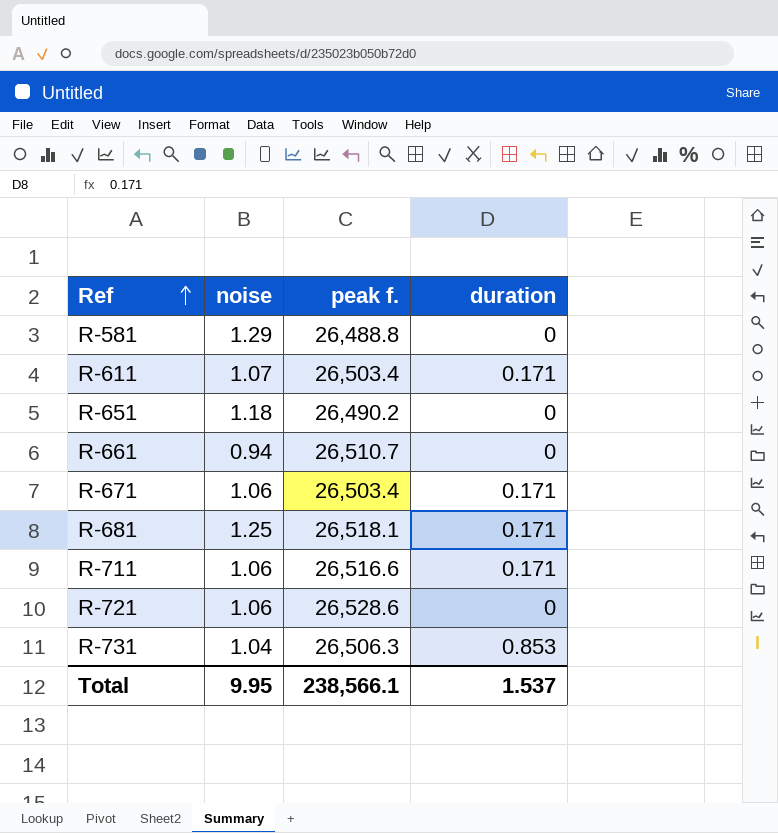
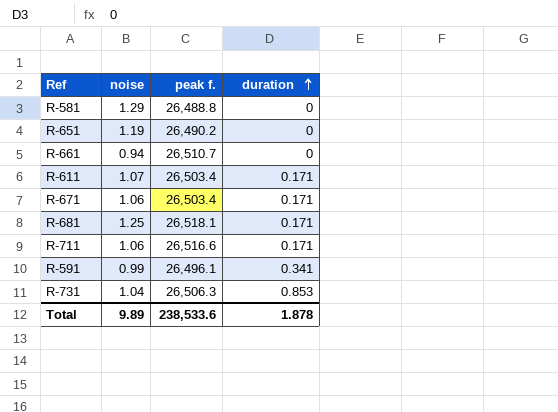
row order: Ref ascending -> duration ascending
row R-721: 1.06 | 26,528.6 | 0 -> none
R-651 | noise: 1.18 -> 1.19
row R-591: none -> 0.99 | 26,496.1 | 0.341
Total | noise: 9.95 -> 9.89
Total | peak f.: 238,566.1 -> 238,533.6
Total | duration: 1.537 -> 1.878

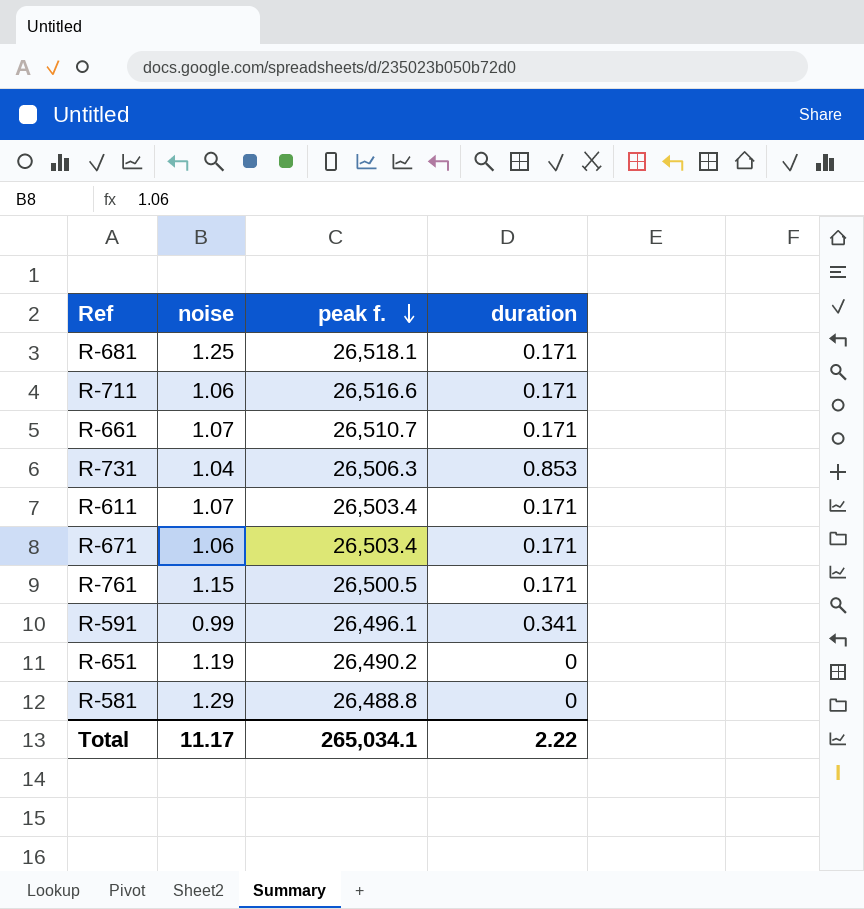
row order: duration ascending -> peak f. descending
R-661 | noise: 0.94 -> 1.07
R-661 | duration: 0 -> 0.171
row R-761: none -> 1.15 | 26,500.5 | 0.171
Total | noise: 9.89 -> 11.17
Total | peak f.: 238,533.6 -> 265,034.1
Total | duration: 1.878 -> 2.22

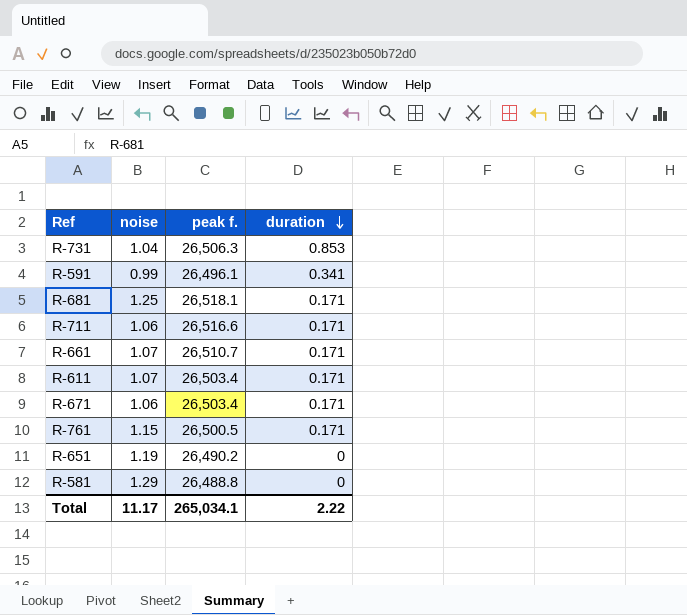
row order: peak f. descending -> duration descending

